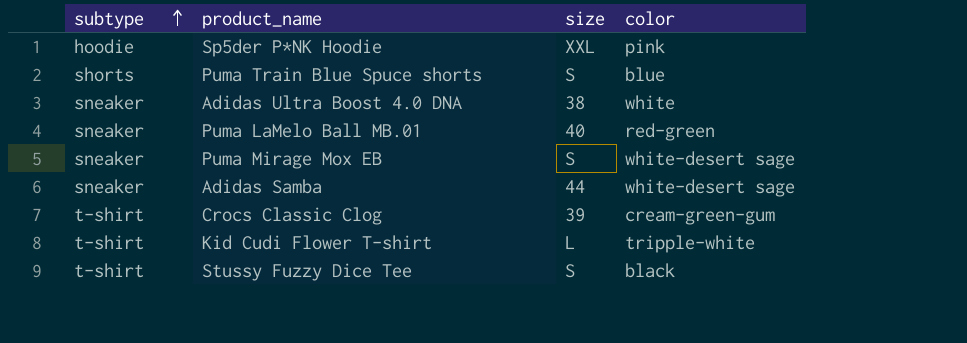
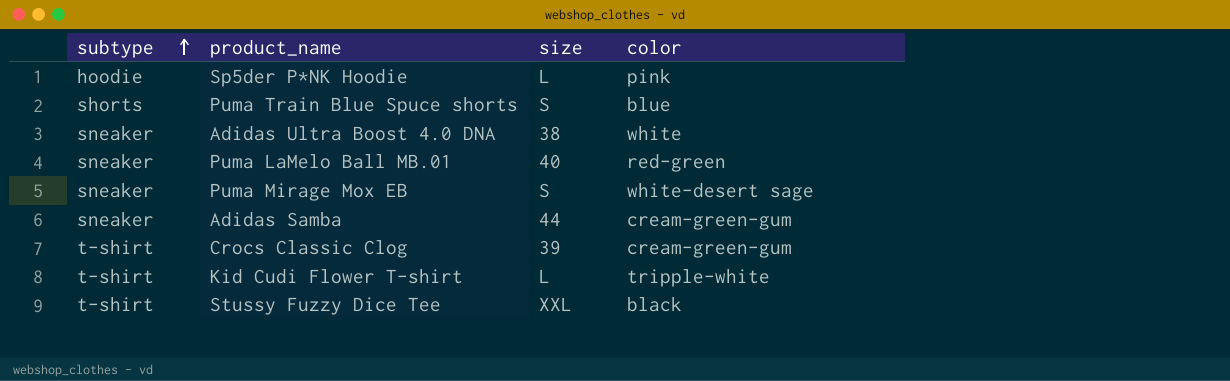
Sp5der P*NK Hoodie | size: XXL -> L
Adidas Samba | color: white-desert sage -> cream-green-gum
Stussy Fuzzy Dice Tee | size: S -> XXL

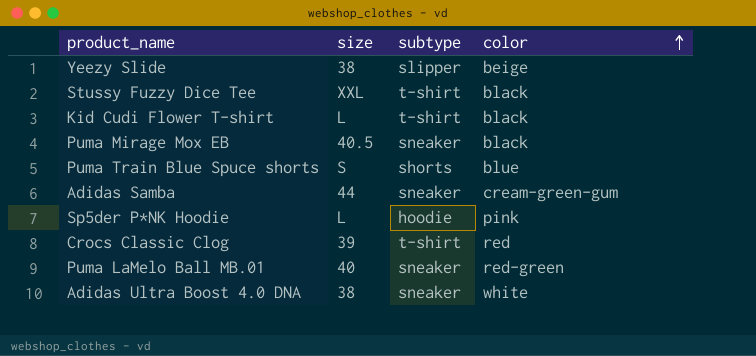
row order: subtype ascending -> color ascending
column subtype | position: 1 -> 3
row Yeezy Slide: none -> 38 | slipper | beige
Kid Cudi Flower T-shirt | color: tripple-white -> black
Puma Mirage Mox EB | size: S -> 40.5
Puma Mirage Mox EB | color: white-desert sage -> black
Crocs Classic Clog | color: cream-green-gum -> red

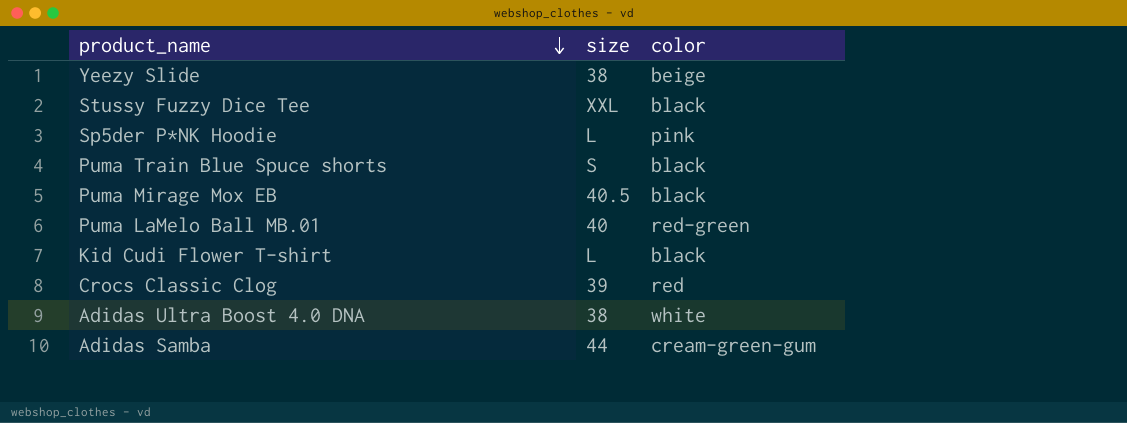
row order: color ascending -> product_name descending
column subtype | position: 3 -> none
Puma Train Blue Spuce shorts | color: blue -> black

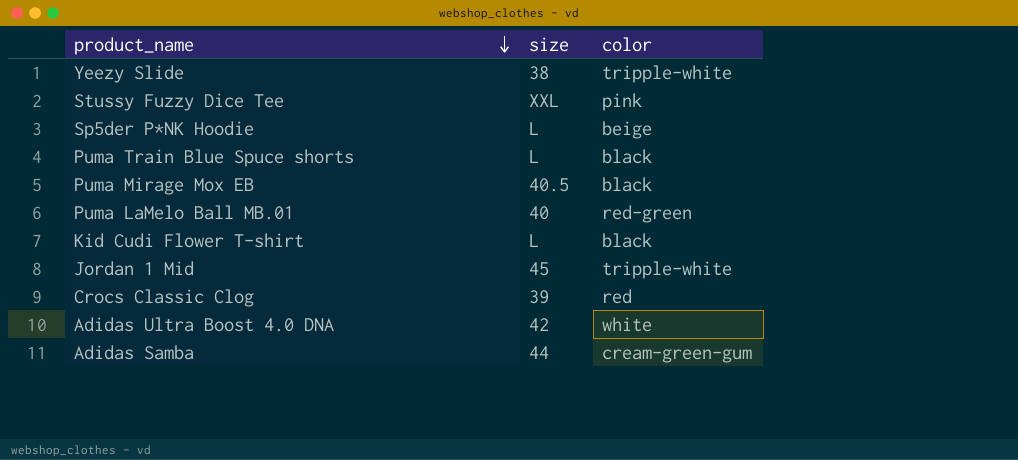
Yeezy Slide | color: beige -> tripple-white
Stussy Fuzzy Dice Tee | color: black -> pink
Sp5der P*NK Hoodie | color: pink -> beige
Puma Train Blue Spuce shorts | size: S -> L
row Jordan 1 Mid: none -> 45 | tripple-white
Adidas Ultra Boost 4.0 DNA | size: 38 -> 42

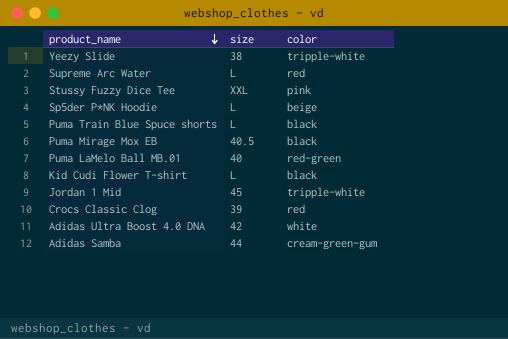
row Supreme Arc Water: none -> L | red

